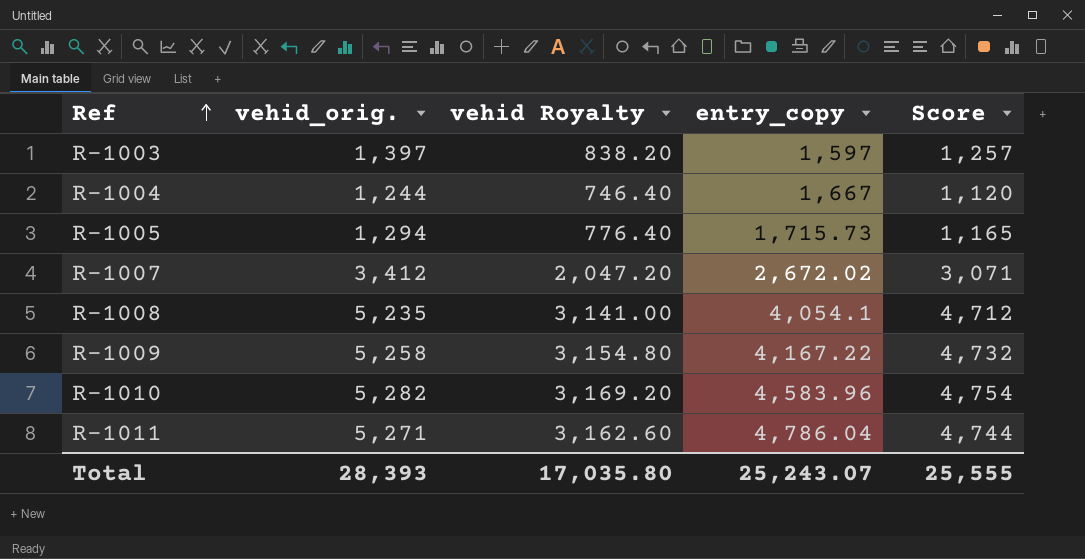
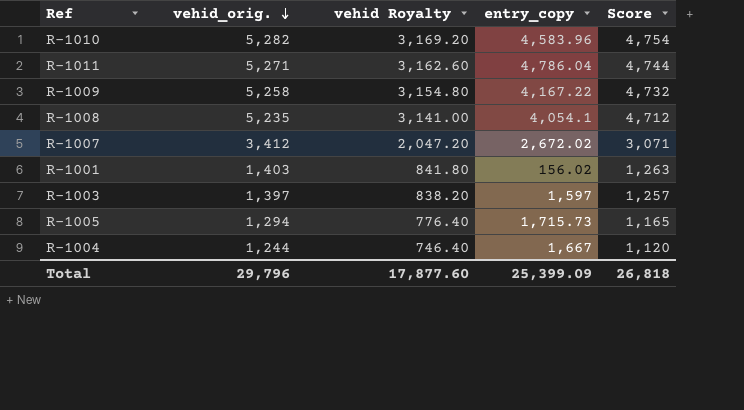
row order: Ref ascending -> vehid_orig. descending
row R-1001: none -> 1,403 | 841.80 | 156.02 | 1,263
Total | vehid_orig.: 28,393 -> 29,796
Total | vehid Royalty: 17,035.80 -> 17,877.60
Total | entry_copy: 25,243.07 -> 25,399.09
Total | Score: 25,555 -> 26,818

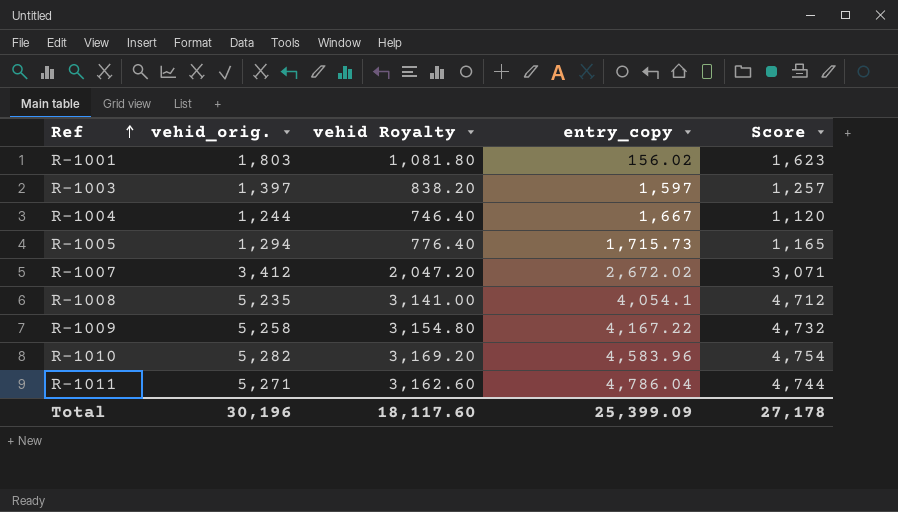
row order: vehid_orig. descending -> Ref ascending
R-1001 | vehid_orig.: 1,403 -> 1,803
R-1001 | vehid Royalty: 841.80 -> 1,081.80
R-1001 | Score: 1,263 -> 1,623
Total | vehid_orig.: 29,796 -> 30,196
Total | vehid Royalty: 17,877.60 -> 18,117.60
Total | Score: 26,818 -> 27,178

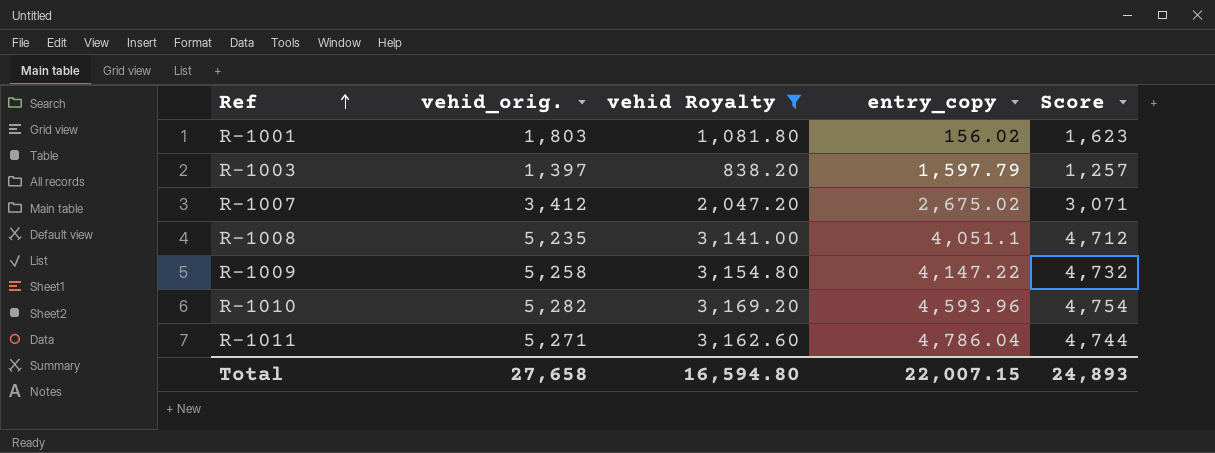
filter: none -> vehid Royalty >= 838.20
R-1003 | entry_copy: 1,597 -> 1,597.79
R-1007 | entry_copy: 2,672.02 -> 2,675.02
R-1008 | entry_copy: 4,054.1 -> 4,051.1
R-1009 | entry_copy: 4,167.22 -> 4,147.22
R-1010 | entry_copy: 4,583.96 -> 4,593.96
Total | vehid_orig.: 30,196 -> 27,658
Total | vehid Royalty: 18,117.60 -> 16,594.80
Total | entry_copy: 25,399.09 -> 22,007.15
Total | Score: 27,178 -> 24,893

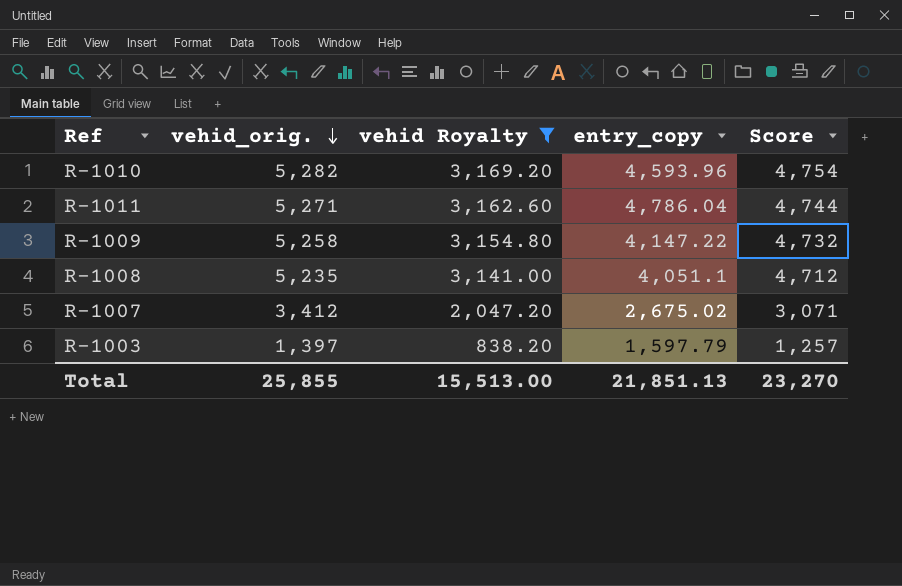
row order: Ref ascending -> vehid_orig. descending
row R-1001: 1,803 | 1,081.80 | 156.02 | 1,623 -> none
Total | vehid_orig.: 27,658 -> 25,855
Total | vehid Royalty: 16,594.80 -> 15,513.00
Total | entry_copy: 22,007.15 -> 21,851.13
Total | Score: 24,893 -> 23,270

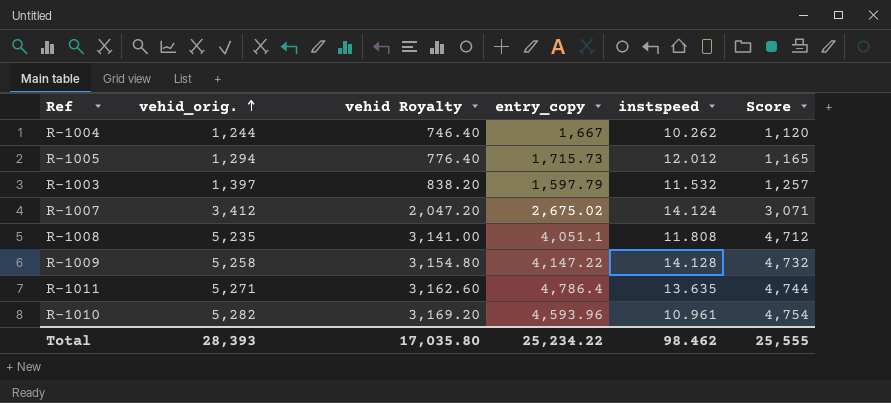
filter: vehid Royalty >= 838.20 -> none
row order: vehid_orig. descending -> vehid_orig. ascending
column instspeed | position: none -> 5
R-1011 | entry_copy: 4,786.04 -> 4,786.4
Total | vehid_orig.: 25,855 -> 28,393
Total | vehid Royalty: 15,513.00 -> 17,035.80
Total | entry_copy: 21,851.13 -> 25,234.22
Total | Score: 23,270 -> 25,555

